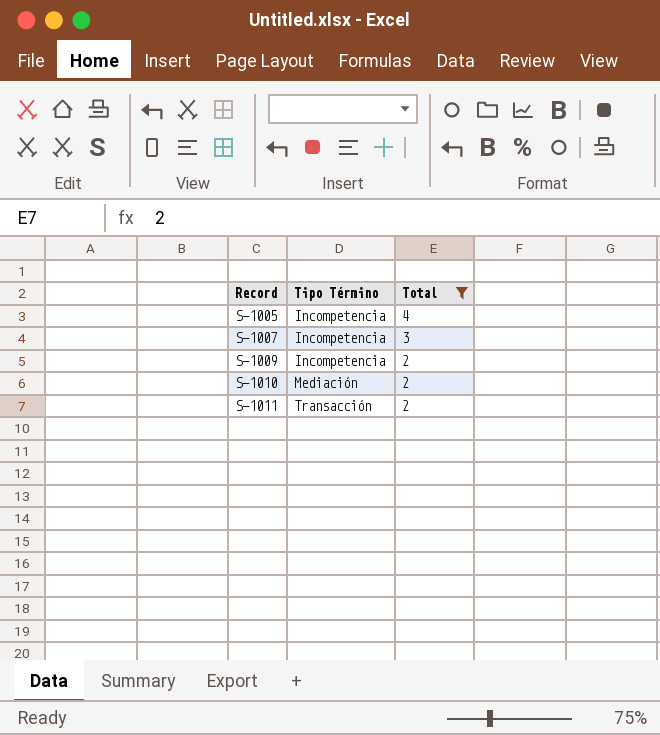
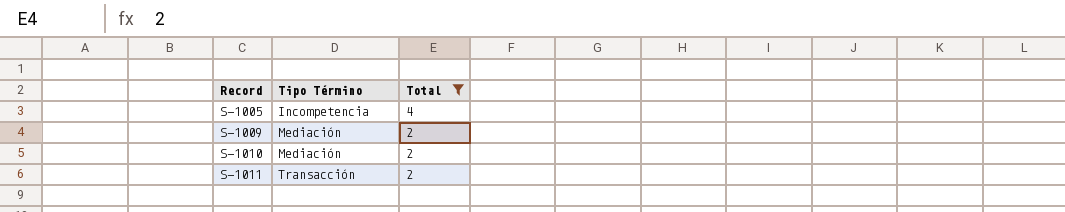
row S-1007: Incompetencia | 3 -> none
S-1009 | Tipo Término: Incompetencia -> Mediación

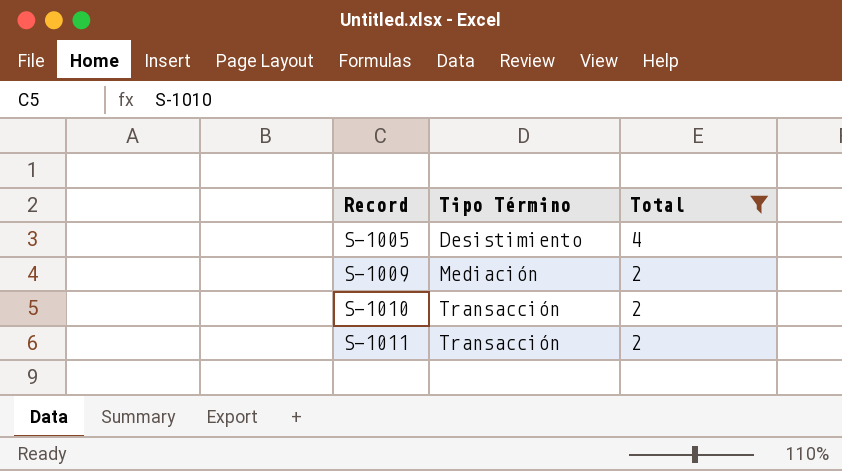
S-1005 | Tipo Término: Incompetencia -> Desistimiento
S-1010 | Tipo Término: Mediación -> Transacción

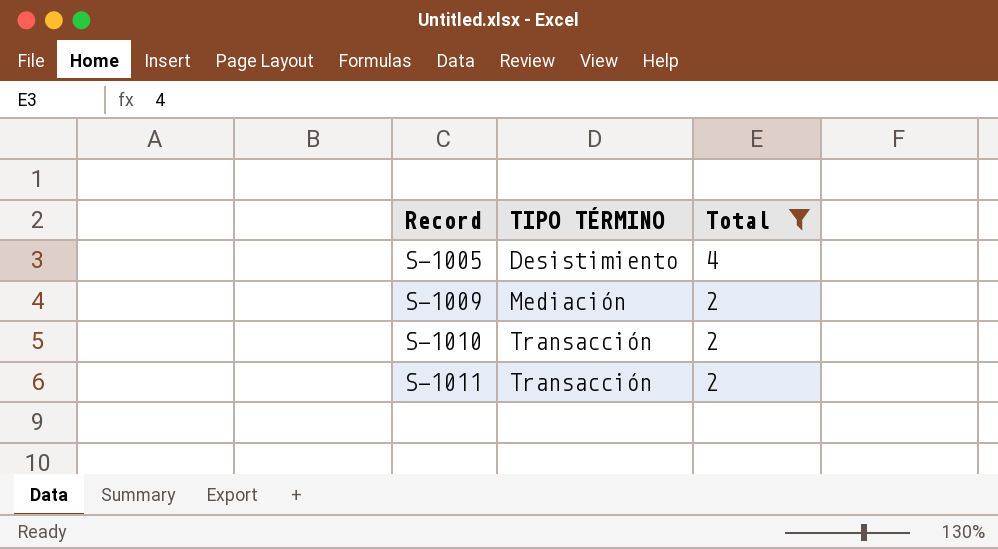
column name: Tipo Término -> TIPO TÉRMINO

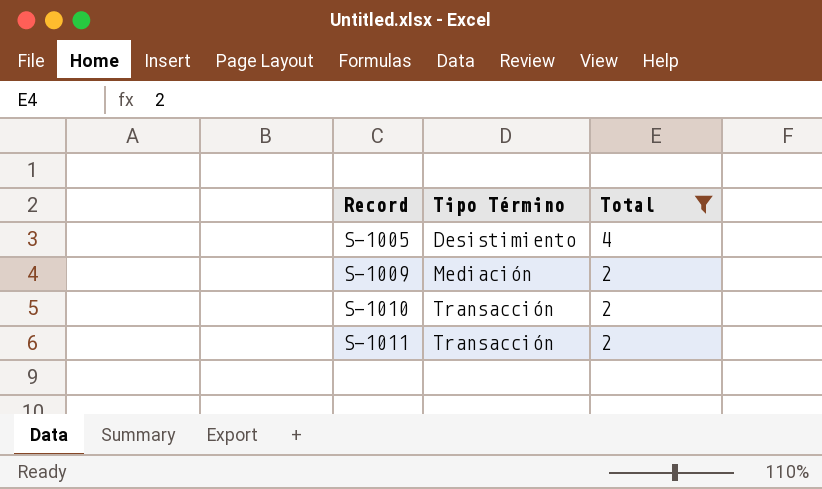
column name: TIPO TÉRMINO -> Tipo Término

